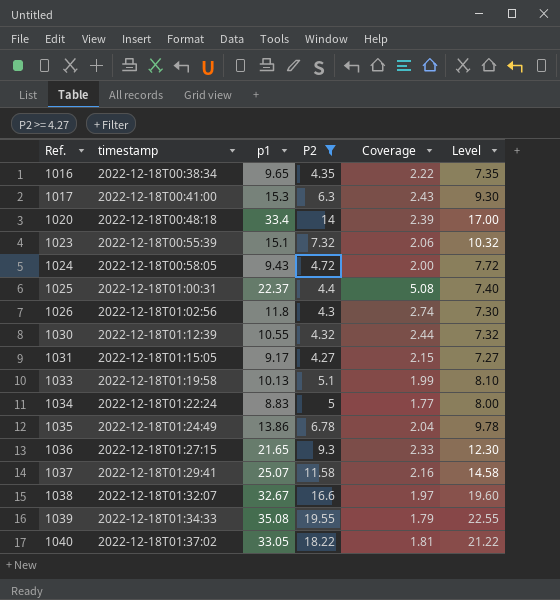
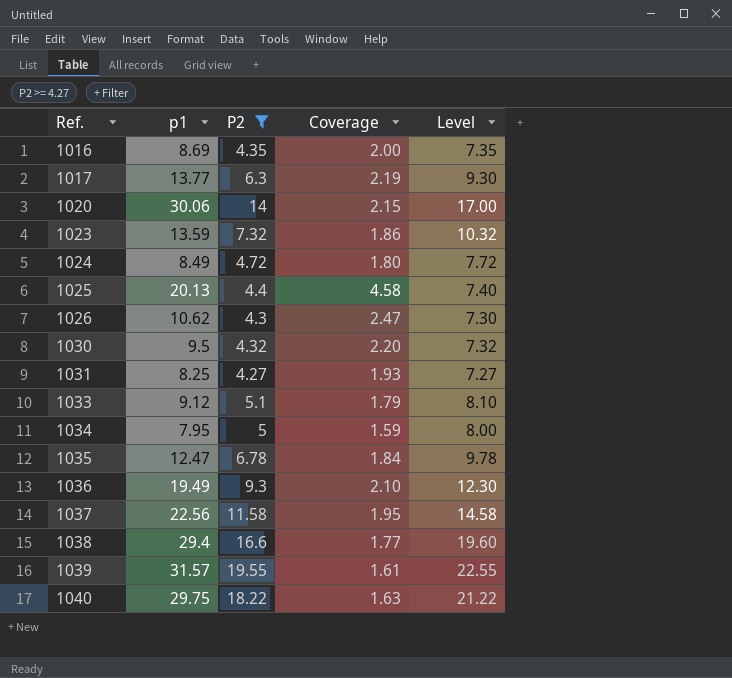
column timestamp | position: 2 -> none
1016 | p1: 9.65 -> 8.69
1016 | Coverage: 2.22 -> 2.00
1017 | p1: 15.3 -> 13.77
1017 | Coverage: 2.43 -> 2.19
1020 | p1: 33.4 -> 30.06
1020 | Coverage: 2.39 -> 2.15
1023 | p1: 15.1 -> 13.59
1023 | Coverage: 2.06 -> 1.86
1024 | p1: 9.43 -> 8.49
1024 | Coverage: 2.00 -> 1.80
1025 | p1: 22.37 -> 20.13
1025 | Coverage: 5.08 -> 4.58
1026 | p1: 11.8 -> 10.62
1026 | Coverage: 2.74 -> 2.47
1030 | p1: 10.55 -> 9.5
1030 | Coverage: 2.44 -> 2.20
1031 | p1: 9.17 -> 8.25
1031 | Coverage: 2.15 -> 1.93
1033 | p1: 10.13 -> 9.12
1033 | Coverage: 1.99 -> 1.79
1034 | p1: 8.83 -> 7.95
1034 | Coverage: 1.77 -> 1.59
1035 | p1: 13.86 -> 12.47
1035 | Coverage: 2.04 -> 1.84
1036 | p1: 21.65 -> 19.49
1036 | Coverage: 2.33 -> 2.10
1037 | p1: 25.07 -> 22.56
1037 | Coverage: 2.16 -> 1.95
1038 | p1: 32.67 -> 29.4
1038 | Coverage: 1.97 -> 1.77
1039 | p1: 35.08 -> 31.57
1039 | Coverage: 1.79 -> 1.61
1040 | p1: 33.05 -> 29.75
1040 | Coverage: 1.81 -> 1.63

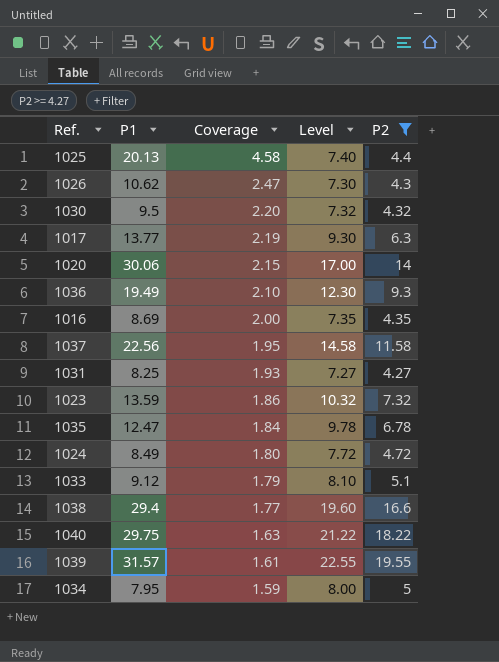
row order: Ref. ascending -> Coverage descending
column name: p1 -> P1
column P2 | position: 3 -> 5

